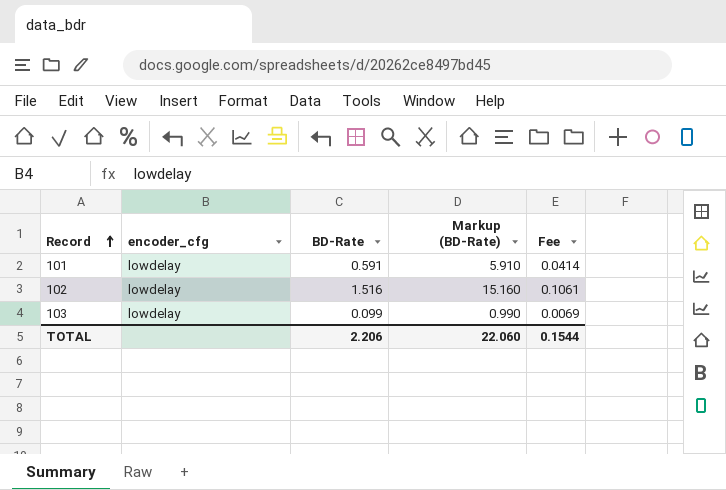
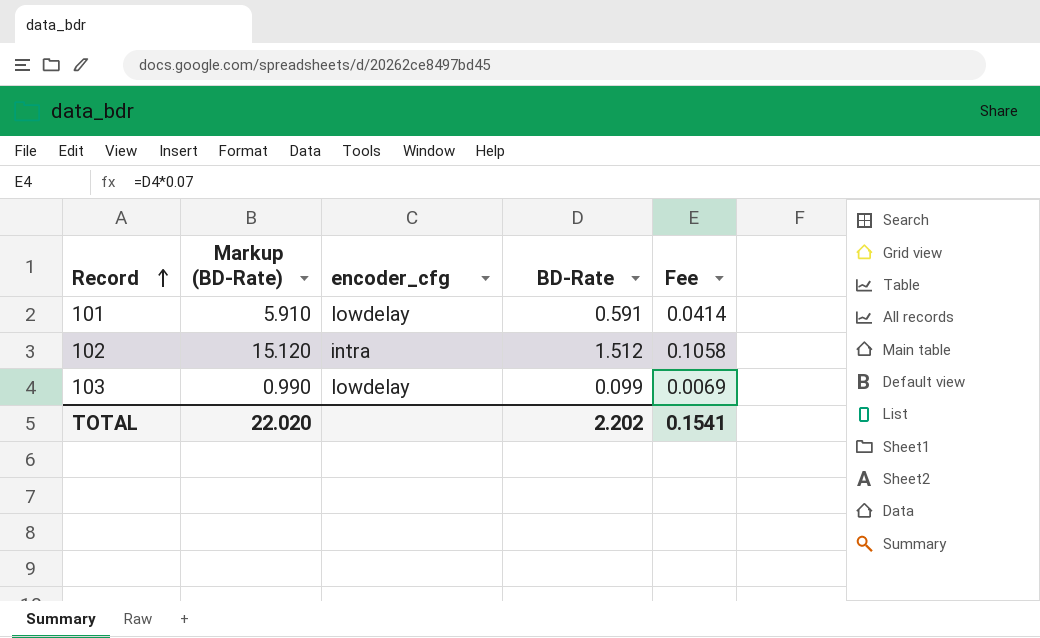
column Markup (BD-Rate) | position: 4 -> 2
102 | Markup (BD-Rate): 15.160 -> 15.120
102 | encoder_cfg: lowdelay -> intra
102 | BD-Rate: 1.516 -> 1.512
102 | Fee: 0.1061 -> 0.1058
TOTAL | Markup (BD-Rate): 22.060 -> 22.020
TOTAL | BD-Rate: 2.206 -> 2.202
TOTAL | Fee: 0.1544 -> 0.1541

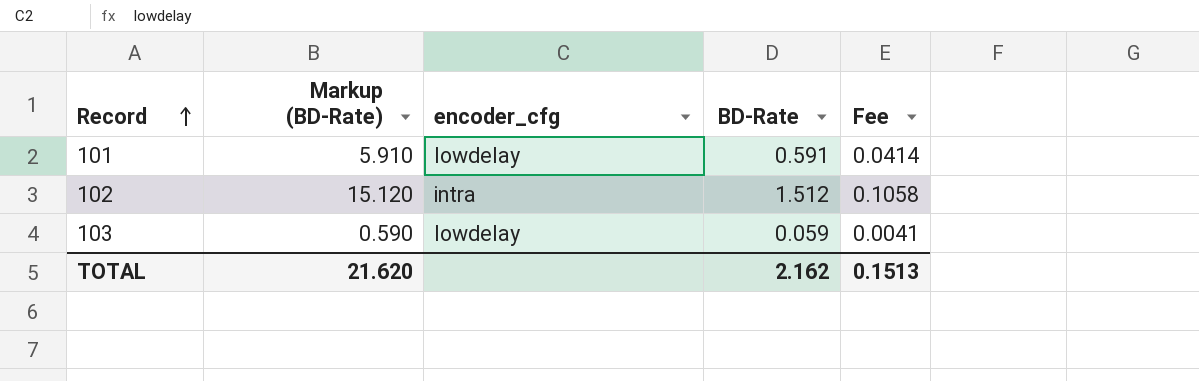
103 | Markup (BD-Rate): 0.990 -> 0.590
103 | BD-Rate: 0.099 -> 0.059
103 | Fee: 0.0069 -> 0.0041
TOTAL | Markup (BD-Rate): 22.020 -> 21.620
TOTAL | BD-Rate: 2.202 -> 2.162
TOTAL | Fee: 0.1541 -> 0.1513

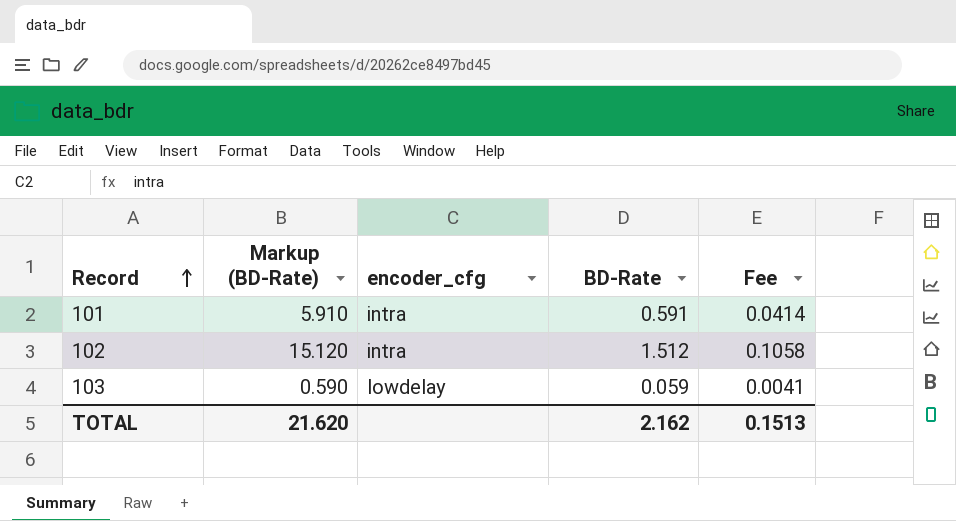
101 | encoder_cfg: lowdelay -> intra

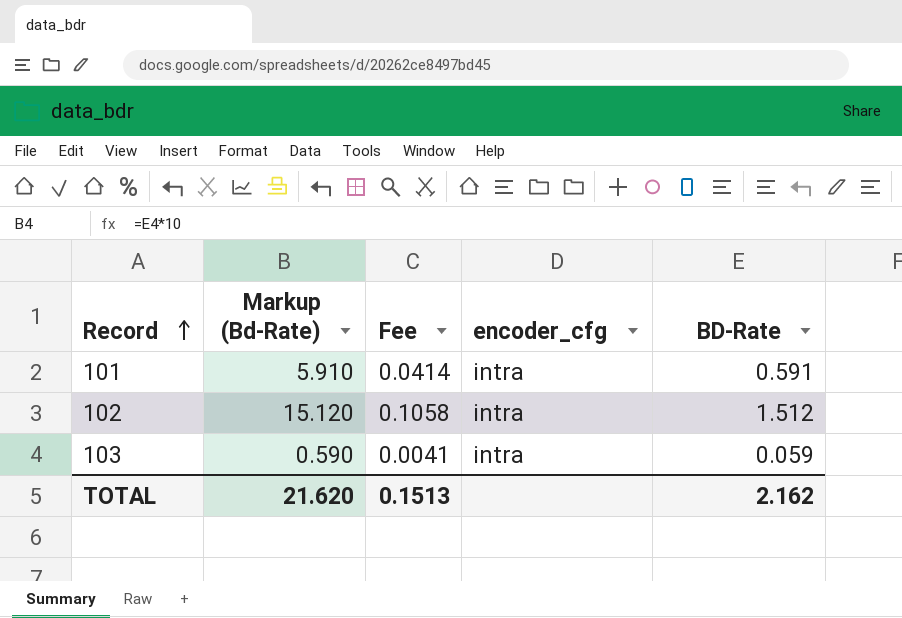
column name: Markup (BD-Rate) -> Markup (Bd-Rate)
column Fee | position: 5 -> 3
103 | encoder_cfg: lowdelay -> intra

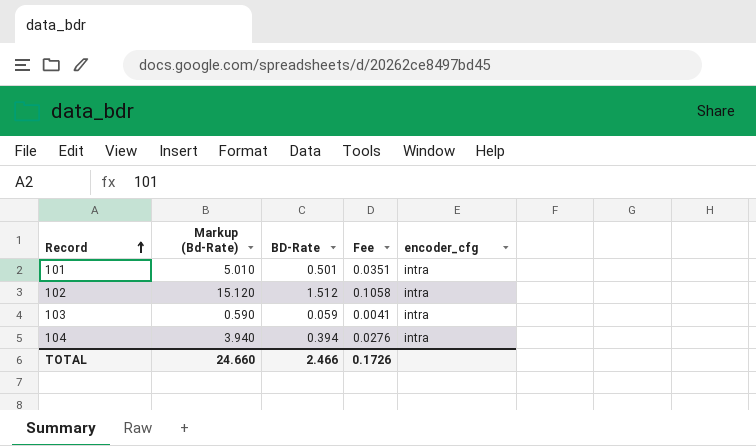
column BD-Rate | position: 5 -> 3
101 | Markup (Bd-Rate): 5.910 -> 5.010
101 | BD-Rate: 0.591 -> 0.501
101 | Fee: 0.0414 -> 0.0351
row 104: none -> 3.940 | 0.394 | 0.0276 | intra
TOTAL | Markup (Bd-Rate): 21.620 -> 24.660
TOTAL | BD-Rate: 2.162 -> 2.466
TOTAL | Fee: 0.1513 -> 0.1726

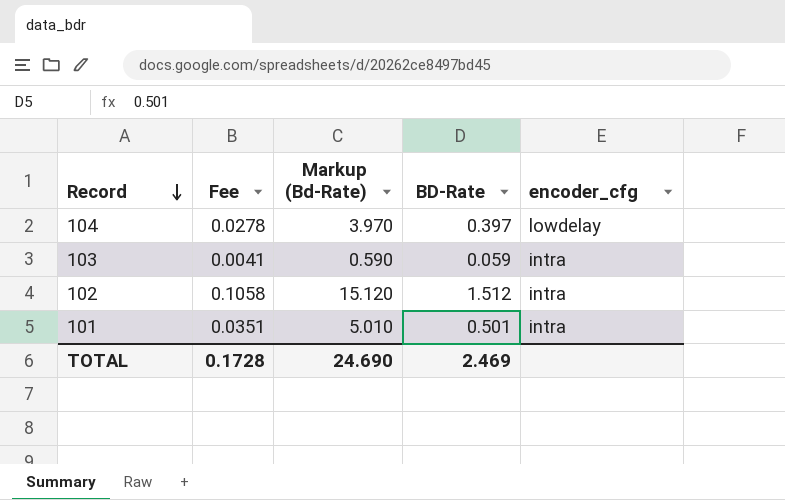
row order: Record ascending -> Record descending
column Fee | position: 4 -> 2
104 | Fee: 0.0276 -> 0.0278
104 | Markup (Bd-Rate): 3.940 -> 3.970
104 | BD-Rate: 0.394 -> 0.397
104 | encoder_cfg: intra -> lowdelay
TOTAL | Fee: 0.1726 -> 0.1728
TOTAL | Markup (Bd-Rate): 24.660 -> 24.690
TOTAL | BD-Rate: 2.466 -> 2.469

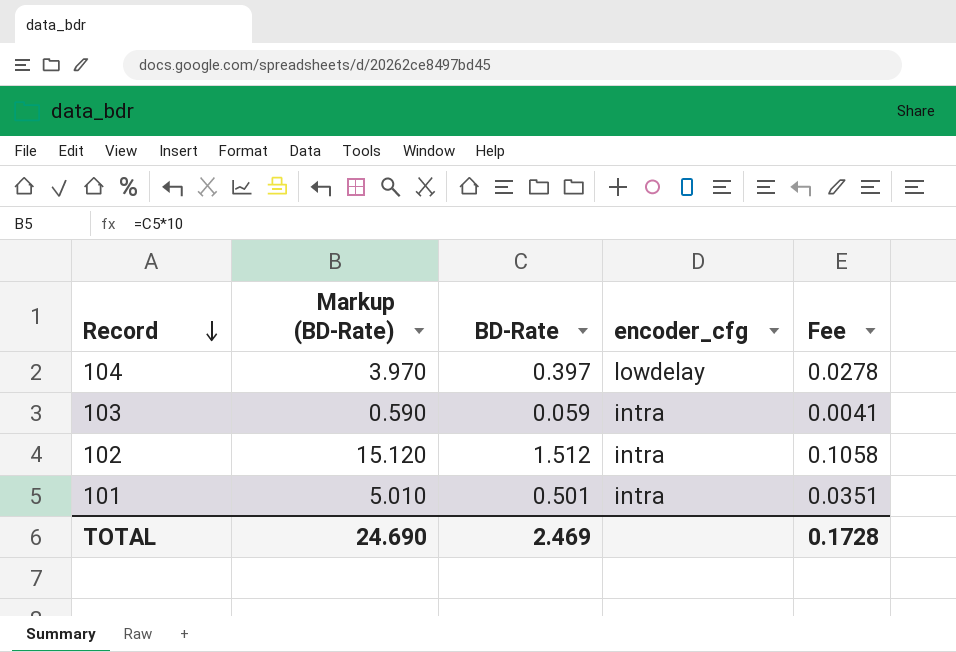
column name: Markup (Bd-Rate) -> Markup (BD-Rate)
column Fee | position: 2 -> 5

